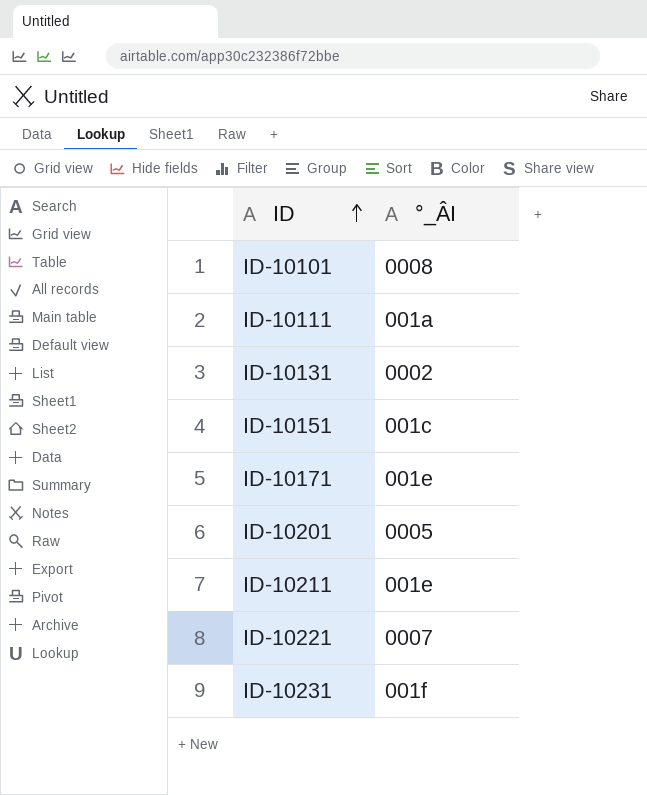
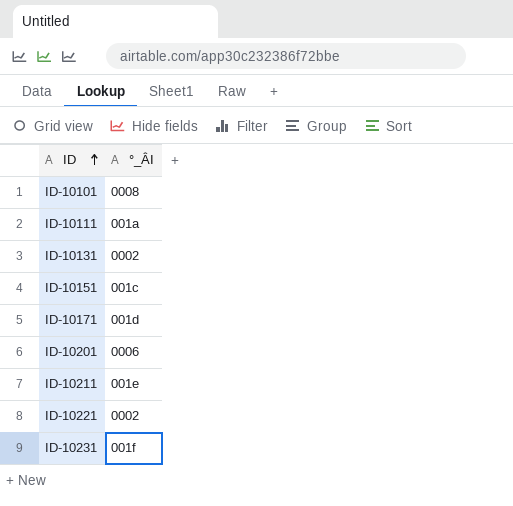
ID-10171 | °_ÂI: 001e -> 001d
ID-10201 | °_ÂI: 0005 -> 0006
ID-10221 | °_ÂI: 0007 -> 0002

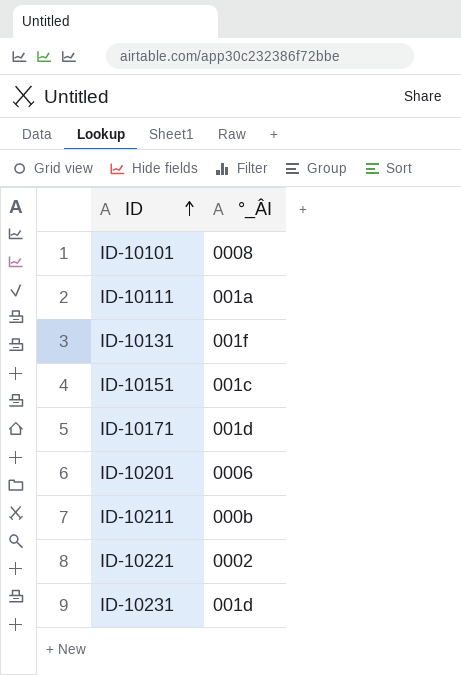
ID-10131 | °_ÂI: 0002 -> 001f
ID-10211 | °_ÂI: 001e -> 000b
ID-10231 | °_ÂI: 001f -> 001d

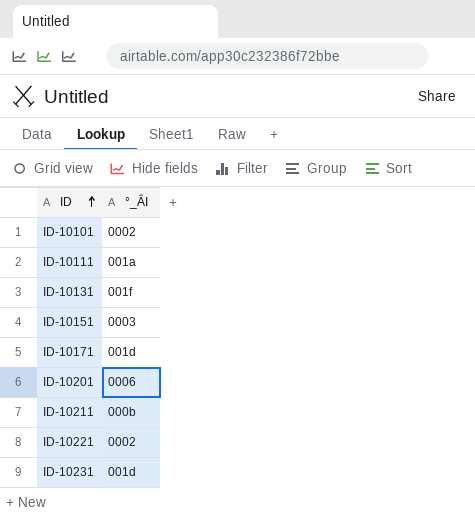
ID-10101 | °_ÂI: 0008 -> 0002
ID-10151 | °_ÂI: 001c -> 0003

